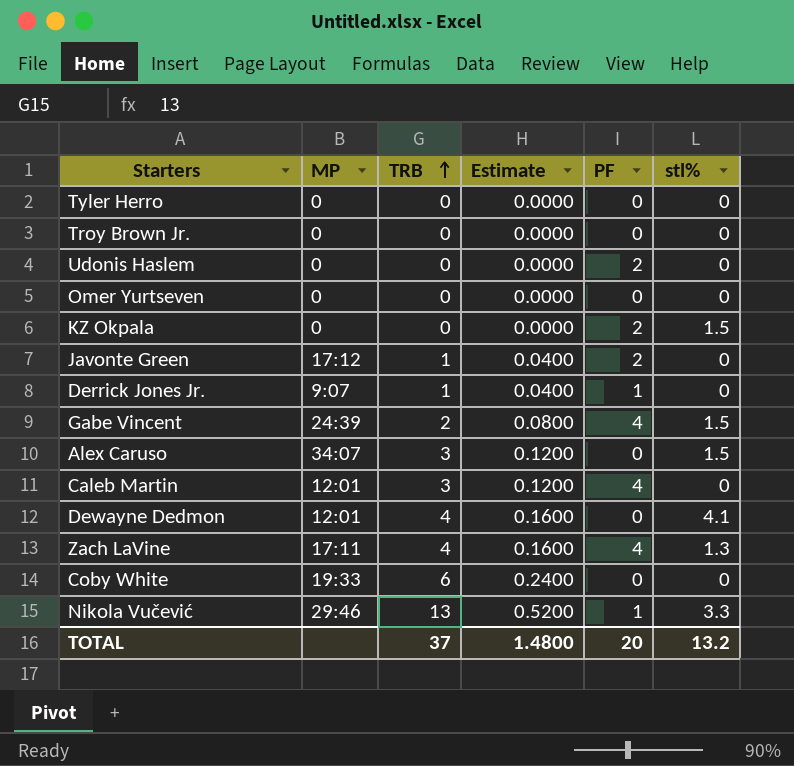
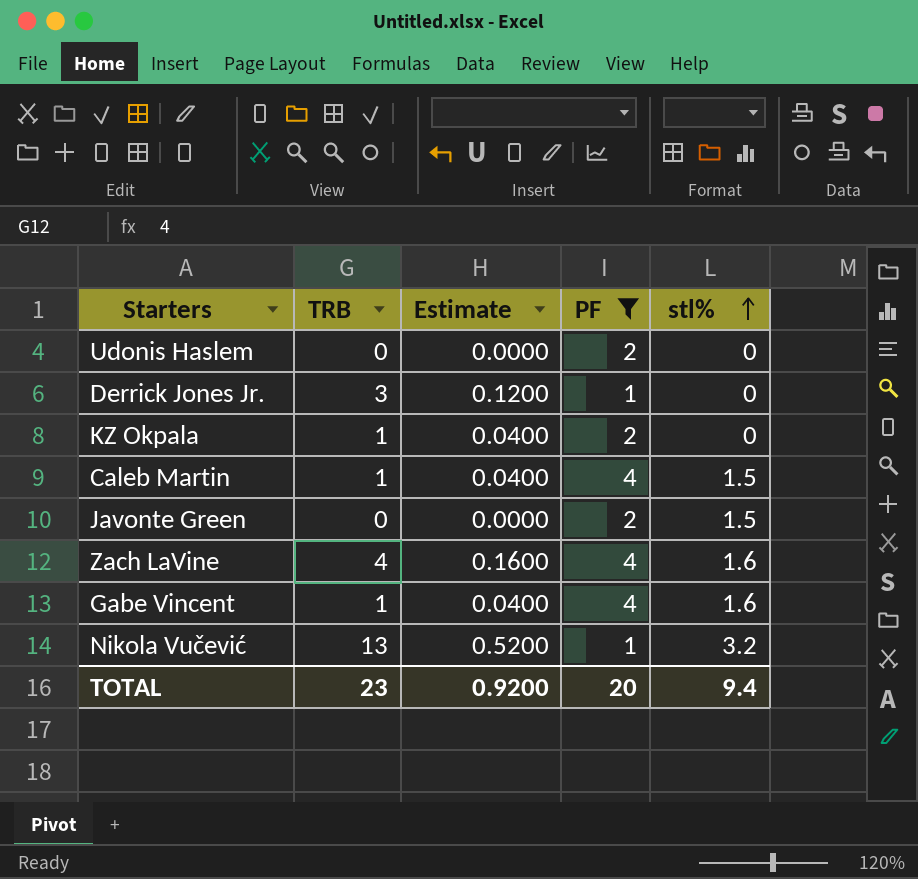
filter: none -> PF != 0
row order: TRB ascending -> stl% ascending
column MP | position: 2 -> none
Derrick Jones Jr. | TRB: 1 -> 3
Derrick Jones Jr. | Estimate: 0.0400 -> 0.1200
KZ Okpala | TRB: 0 -> 1
KZ Okpala | Estimate: 0.0000 -> 0.0400
KZ Okpala | stl%: 1.5 -> 0
Caleb Martin | TRB: 3 -> 1
Caleb Martin | Estimate: 0.1200 -> 0.0400
Caleb Martin | stl%: 0 -> 1.5
Javonte Green | TRB: 1 -> 0
Javonte Green | Estimate: 0.0400 -> 0.0000
Javonte Green | stl%: 0 -> 1.5
Zach LaVine | stl%: 1.3 -> 1.6
Gabe Vincent | TRB: 2 -> 1
Gabe Vincent | Estimate: 0.0800 -> 0.0400
Gabe Vincent | stl%: 1.5 -> 1.6
Nikola Vučević | stl%: 3.3 -> 3.2
TOTAL | TRB: 37 -> 23
TOTAL | Estimate: 1.4800 -> 0.9200
TOTAL | stl%: 13.2 -> 9.4

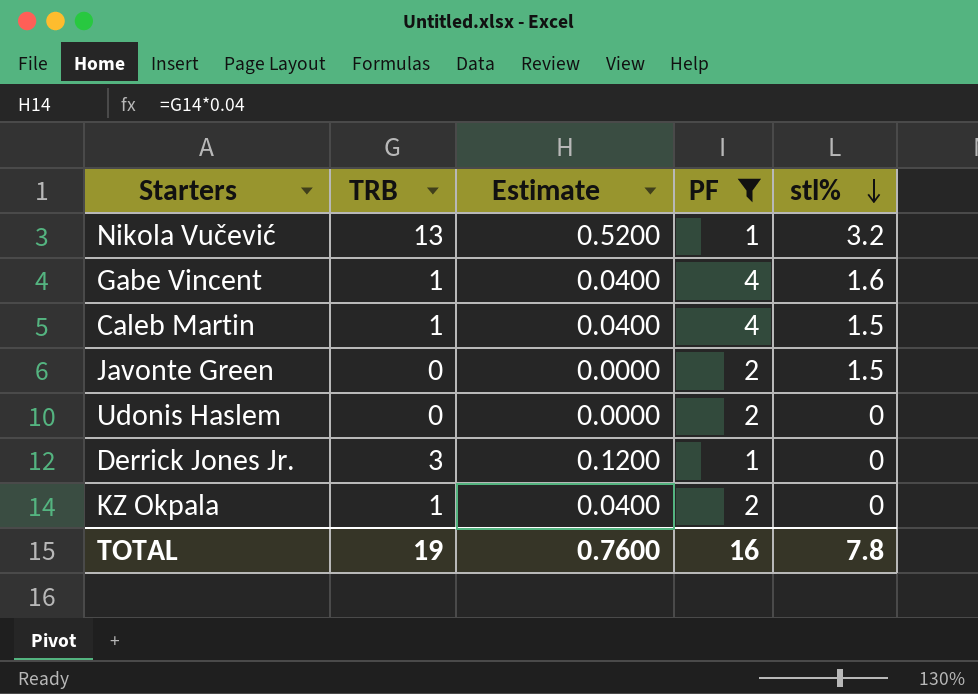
row order: stl% ascending -> stl% descending
row Zach LaVine: 4 | 0.1600 | 4 | 1.6 -> none
TOTAL | TRB: 23 -> 19
TOTAL | Estimate: 0.9200 -> 0.7600
TOTAL | PF: 20 -> 16
TOTAL | stl%: 9.4 -> 7.8

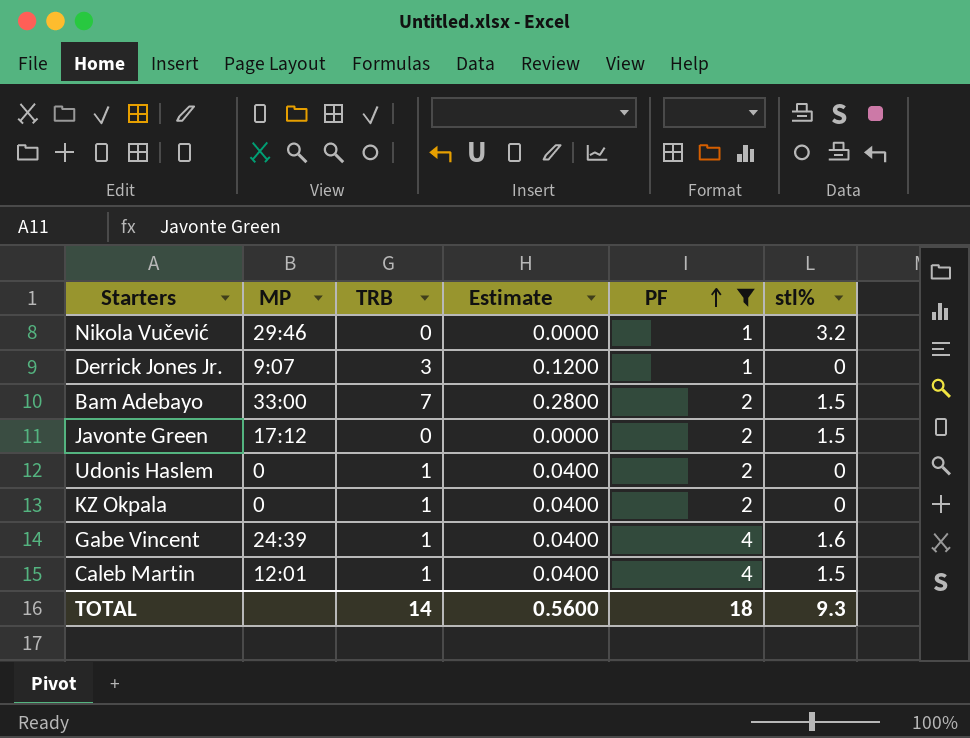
row order: stl% descending -> PF ascending
column MP | position: none -> 2
Nikola Vučević | TRB: 13 -> 0
Nikola Vučević | Estimate: 0.5200 -> 0.0000
row Bam Adebayo: none -> 33:00 | 7 | 0.2800 | 2 | 1.5
Udonis Haslem | TRB: 0 -> 1
Udonis Haslem | Estimate: 0.0000 -> 0.0400
TOTAL | TRB: 19 -> 14
TOTAL | Estimate: 0.7600 -> 0.5600
TOTAL | PF: 16 -> 18
TOTAL | stl%: 7.8 -> 9.3

